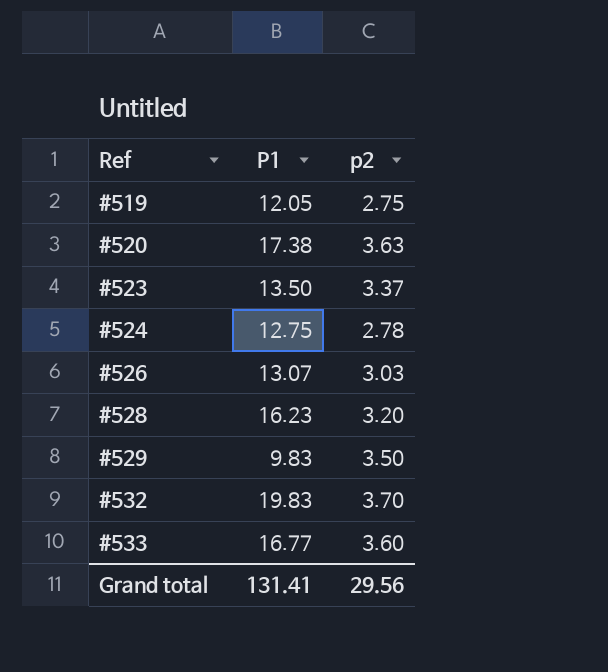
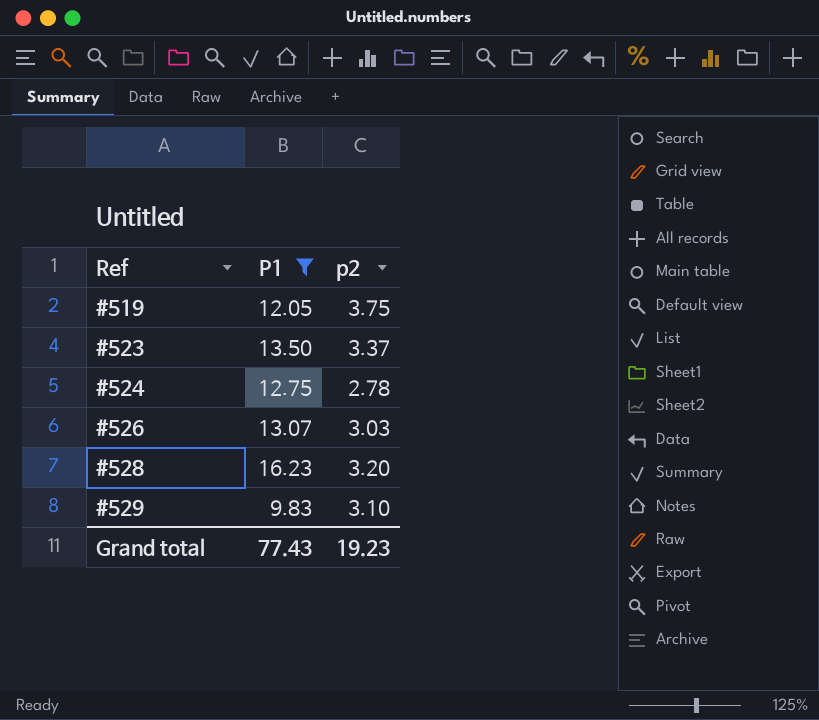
filter: none -> P1 <= 16.23
#519 | p2: 2.75 -> 3.75
#529 | p2: 3.50 -> 3.10
Grand total | P1: 131.41 -> 77.43
Grand total | p2: 29.56 -> 19.23

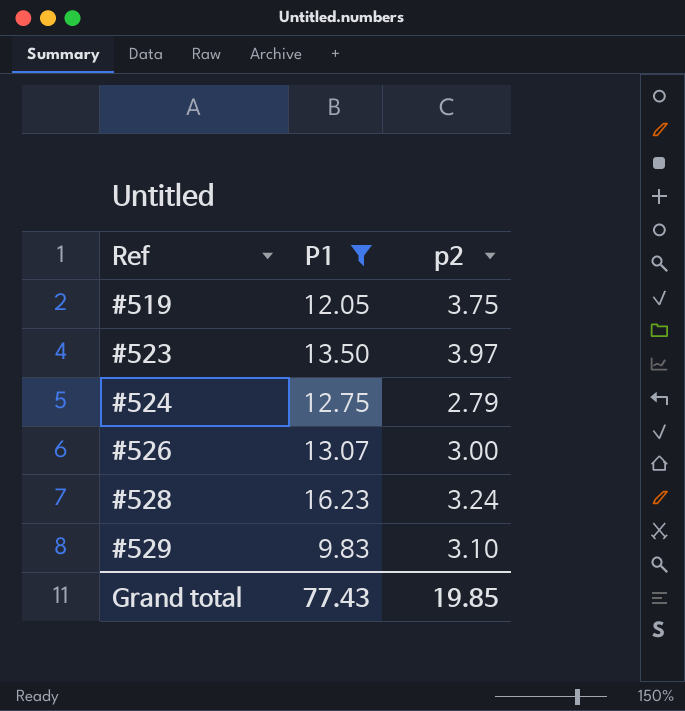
#523 | p2: 3.37 -> 3.97
#524 | p2: 2.78 -> 2.79
#526 | p2: 3.03 -> 3.00
#528 | p2: 3.20 -> 3.24
Grand total | p2: 19.23 -> 19.85

